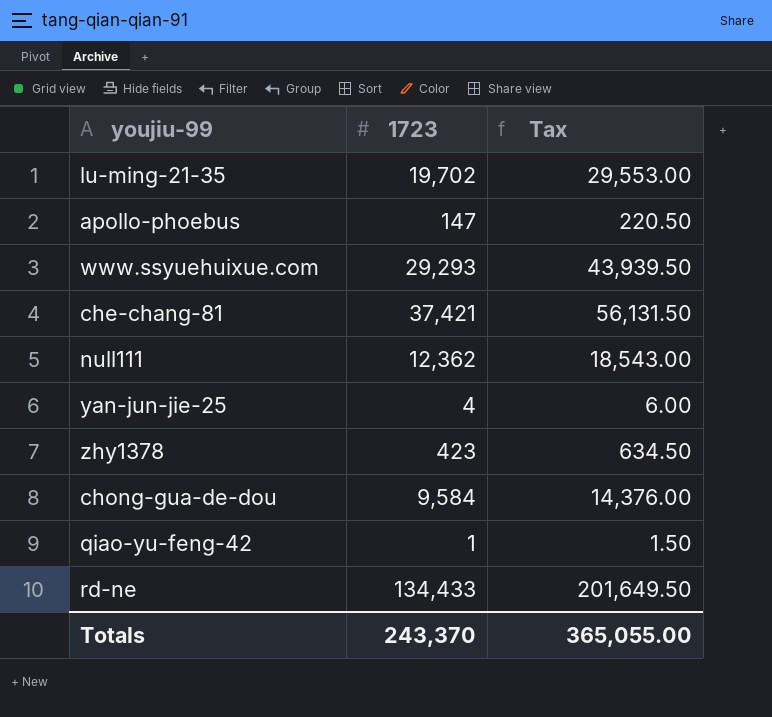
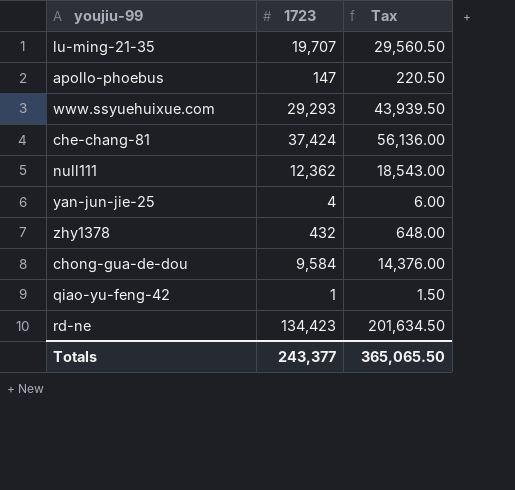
lu-ming-21-35 | 1723: 19,702 -> 19,707
lu-ming-21-35 | Tax: 29,553.00 -> 29,560.50
che-chang-81 | 1723: 37,421 -> 37,424
che-chang-81 | Tax: 56,131.50 -> 56,136.00
zhy1378 | 1723: 423 -> 432
zhy1378 | Tax: 634.50 -> 648.00
rd-ne | 1723: 134,433 -> 134,423
rd-ne | Tax: 201,649.50 -> 201,634.50
Totals | 1723: 243,370 -> 243,377
Totals | Tax: 365,055.00 -> 365,065.50

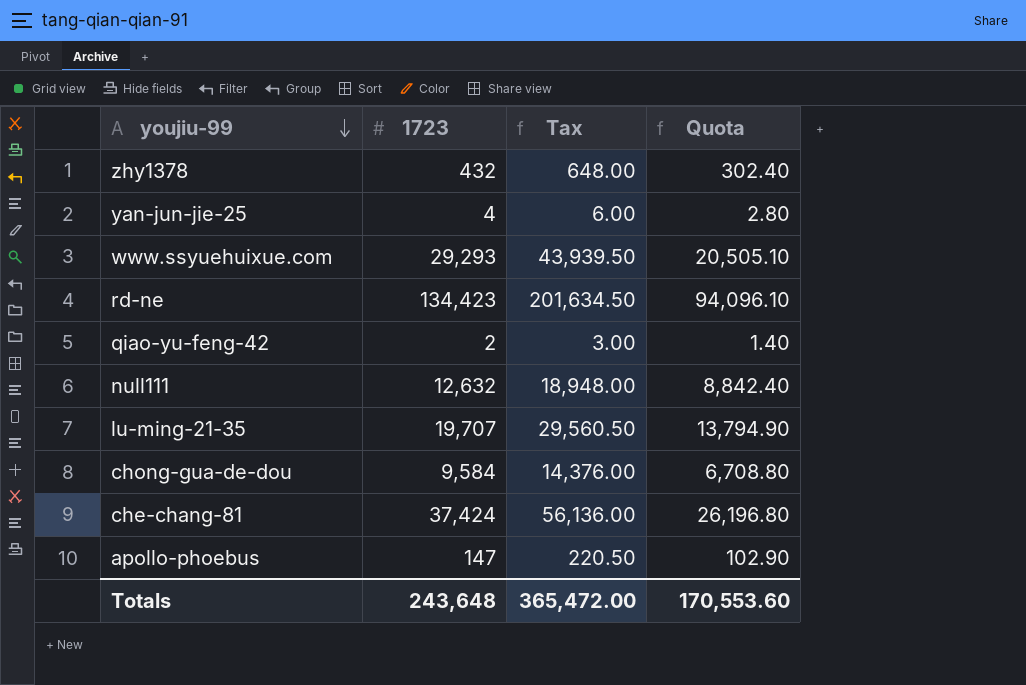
row order: none -> youjiu-99 descending
column Quota | formula: none -> [1723] * 0.7
qiao-yu-feng-42 | 1723: 1 -> 2
qiao-yu-feng-42 | Tax: 1.50 -> 3.00
null111 | 1723: 12,362 -> 12,632
null111 | Tax: 18,543.00 -> 18,948.00
Totals | 1723: 243,377 -> 243,648
Totals | Tax: 365,065.50 -> 365,472.00

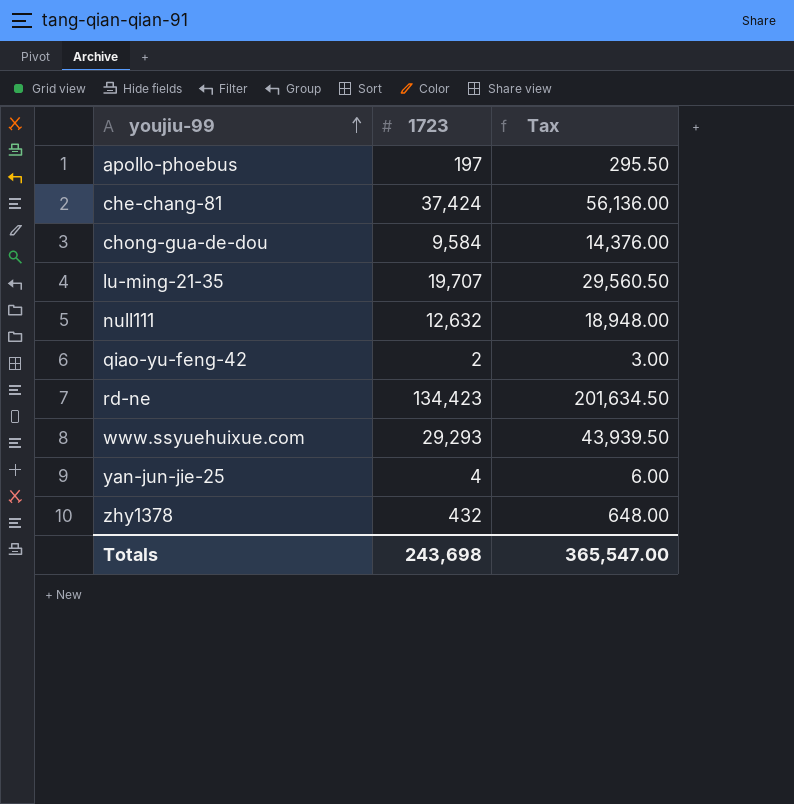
row order: youjiu-99 descending -> youjiu-99 ascending
column Quota | formula: [1723] * 0.7 -> none
apollo-phoebus | 1723: 147 -> 197
apollo-phoebus | Tax: 220.50 -> 295.50
Totals | 1723: 243,648 -> 243,698
Totals | Tax: 365,472.00 -> 365,547.00

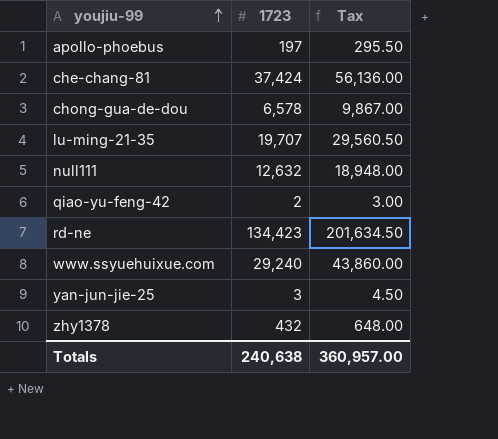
chong-gua-de-dou | 1723: 9,584 -> 6,578
chong-gua-de-dou | Tax: 14,376.00 -> 9,867.00
www.ssyuehuixue.com | 1723: 29,293 -> 29,240
www.ssyuehuixue.com | Tax: 43,939.50 -> 43,860.00
yan-jun-jie-25 | 1723: 4 -> 3
yan-jun-jie-25 | Tax: 6.00 -> 4.50
Totals | 1723: 243,698 -> 240,638
Totals | Tax: 365,547.00 -> 360,957.00

